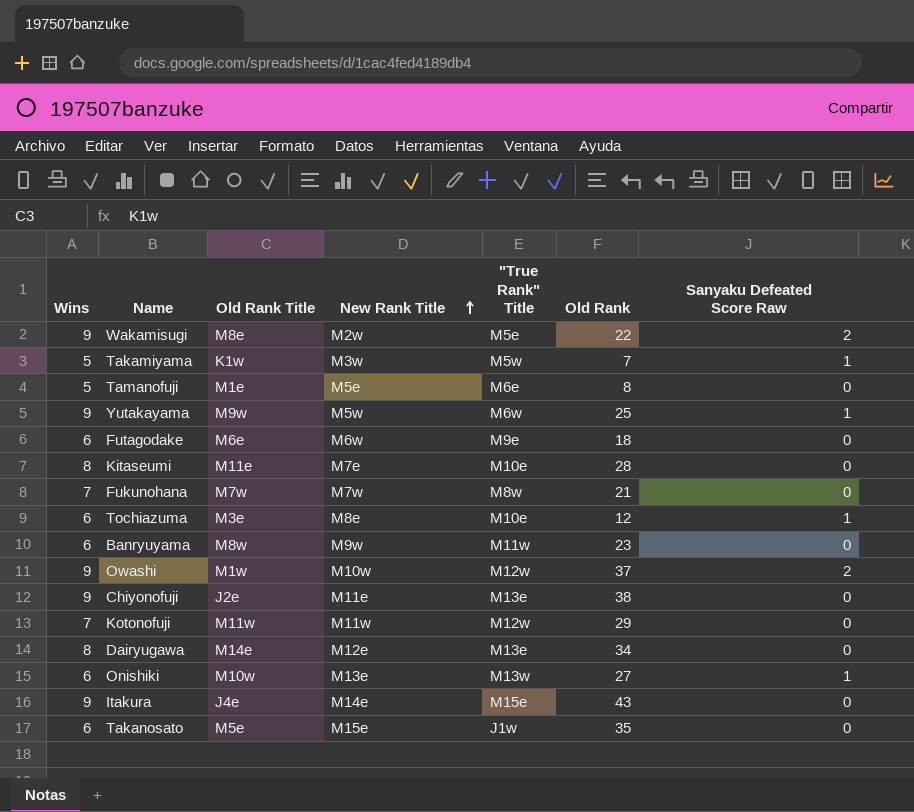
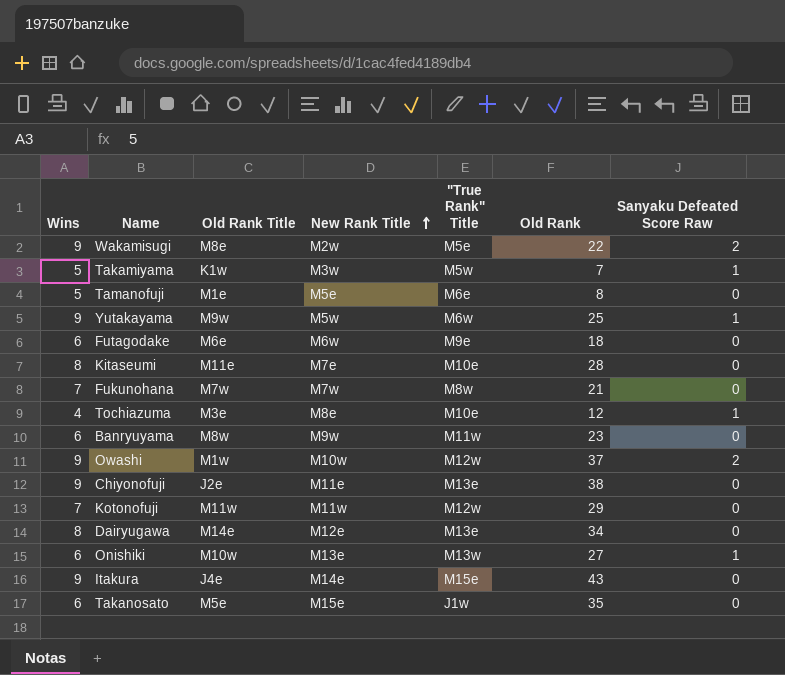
Tochiazuma | Wins: 6 -> 4

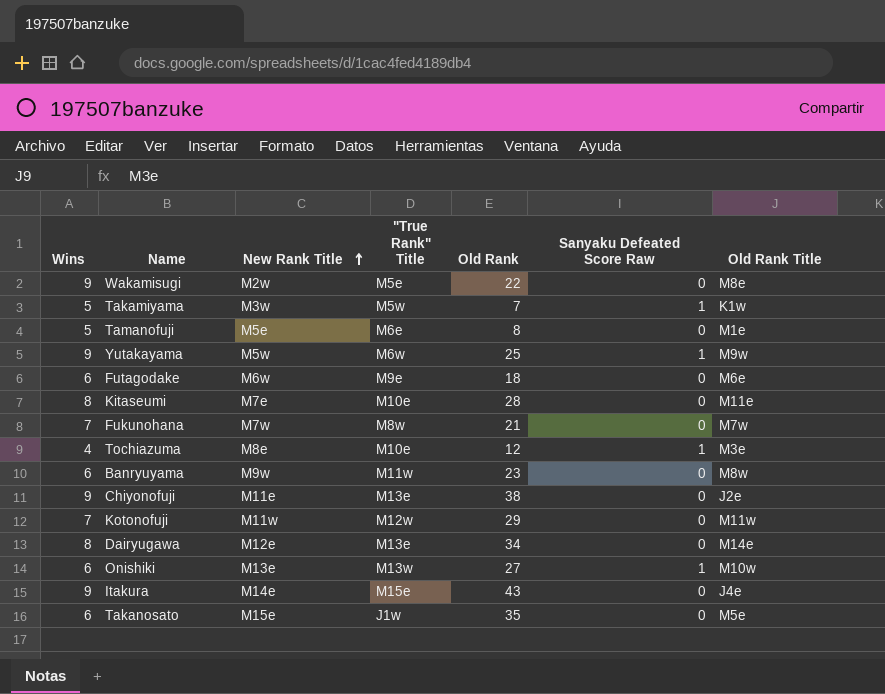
column Old Rank Title | position: 3 -> 7
row Owashi: 9 | M1w | M10w | M12w | 37 | 2 -> none
Wakamisugi | Sanyaku Defeated Score Raw: 2 -> 0

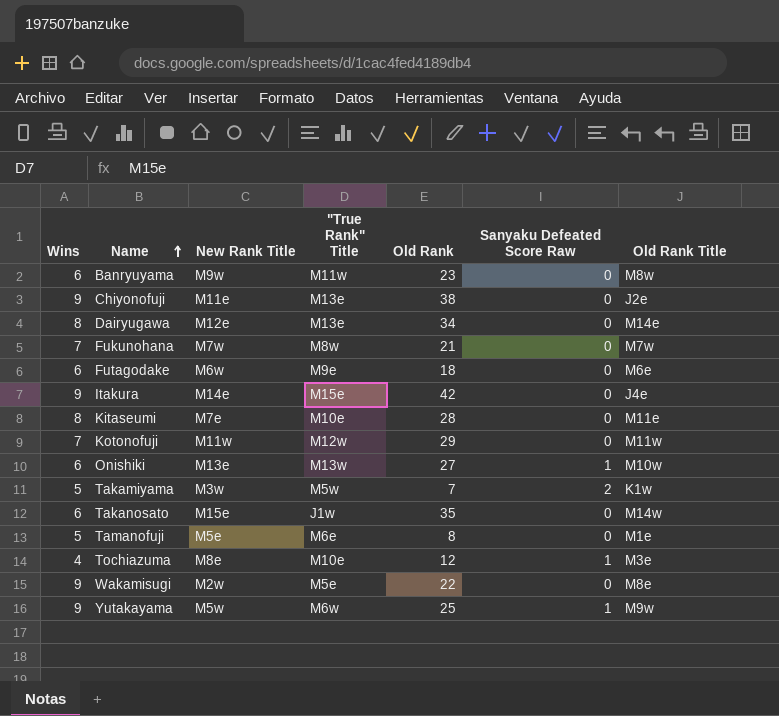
row order: New Rank Title ascending -> Name ascending
Itakura | Old Rank: 43 -> 42
Takamiyama | Sanyaku Defeated Score Raw: 1 -> 2
Takanosato | Old Rank Title: M5e -> M14w

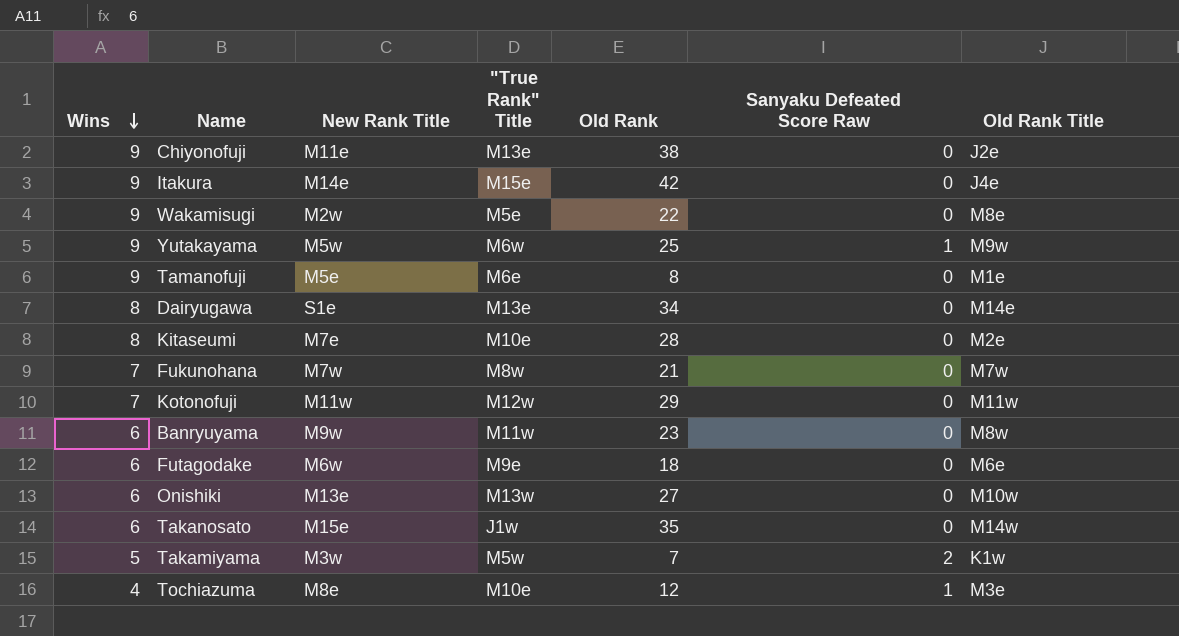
row order: Name ascending -> Wins descending
Tamanofuji | Wins: 5 -> 9
Dairyugawa | New Rank Title: M12e -> S1e
Kitaseumi | Old Rank Title: M11e -> M2e
Onishiki | Sanyaku Defeated Score Raw: 1 -> 0

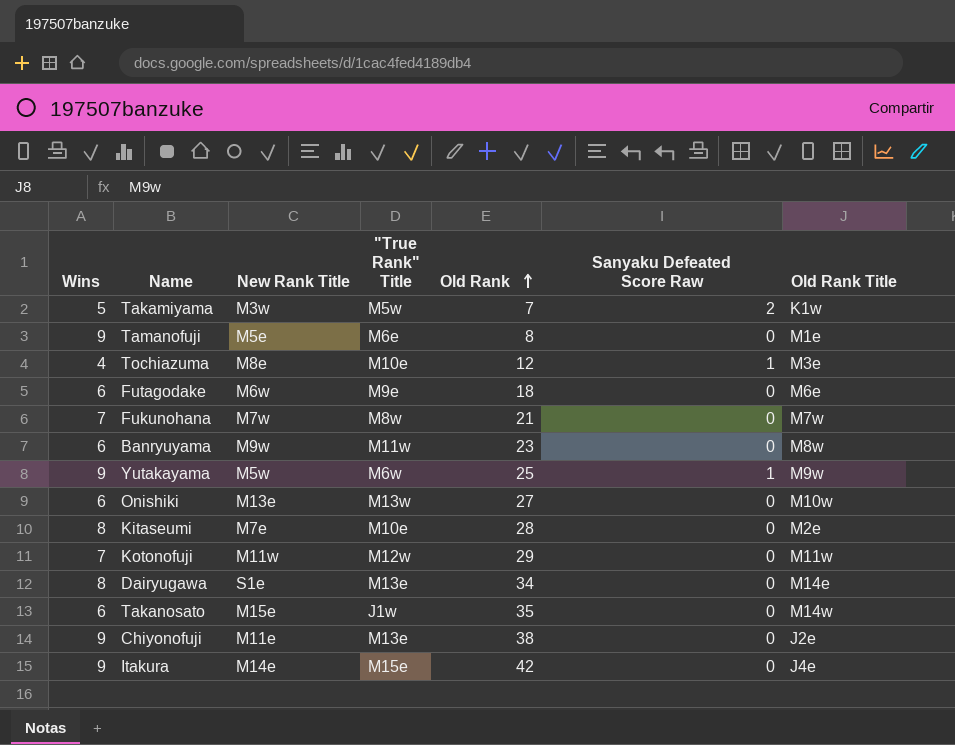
row order: Wins descending -> Old Rank ascending
row Wakamisugi: 9 | M2w | M5e | 22 | 0 | M8e -> none

